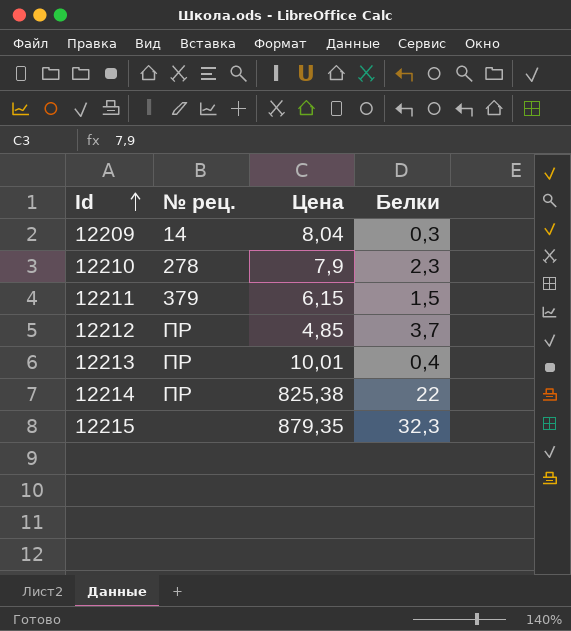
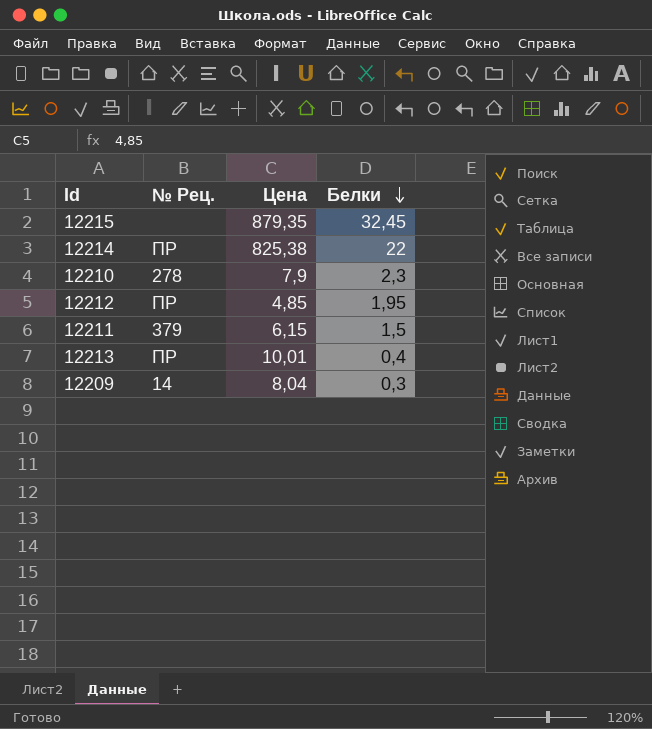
row order: Id ascending -> Белки descending
column name: № рец. -> № Рец.
12215 | Белки: 32,3 -> 32,45
12212 | Белки: 3,7 -> 1,95

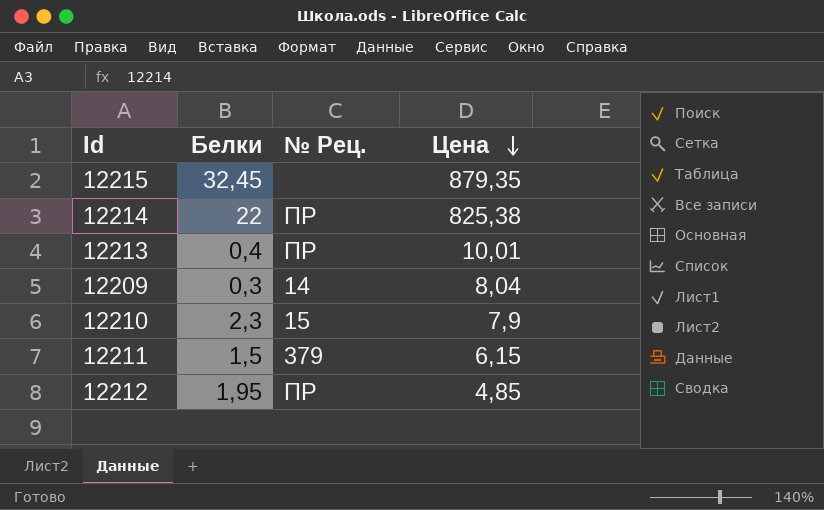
row order: Белки descending -> Цена descending
column Белки | position: 4 -> 2
12210 | № Рец.: 278 -> 15

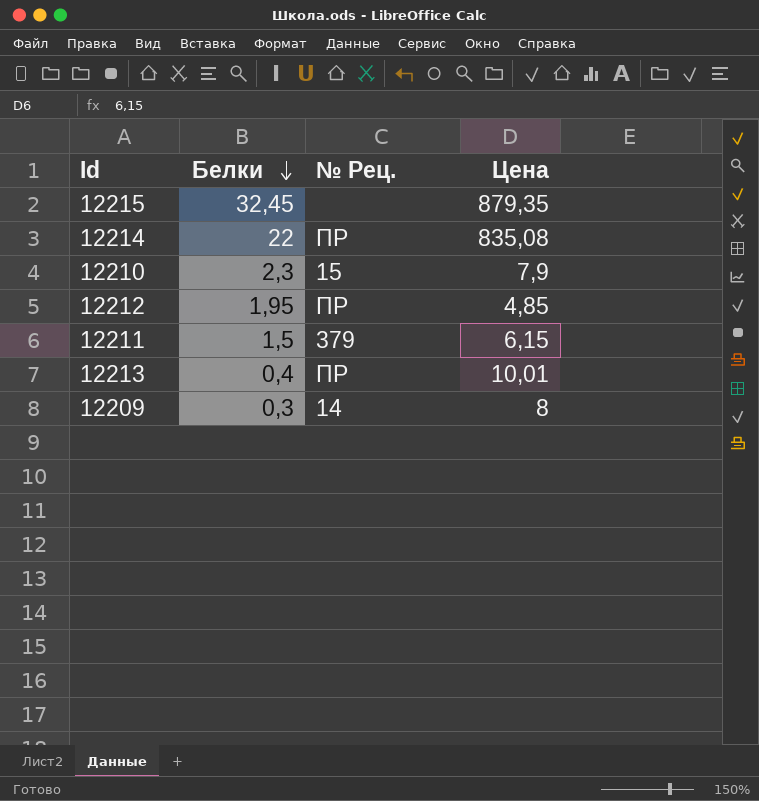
row order: Цена descending -> Белки descending
12214 | Цена: 825,38 -> 835,08
12209 | Цена: 8,04 -> 8

